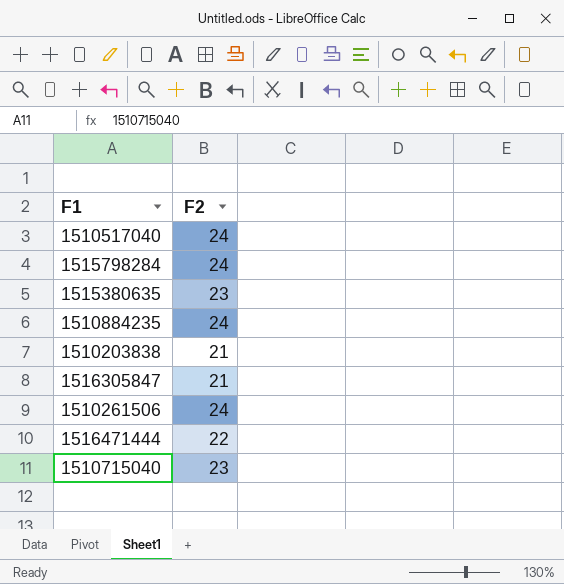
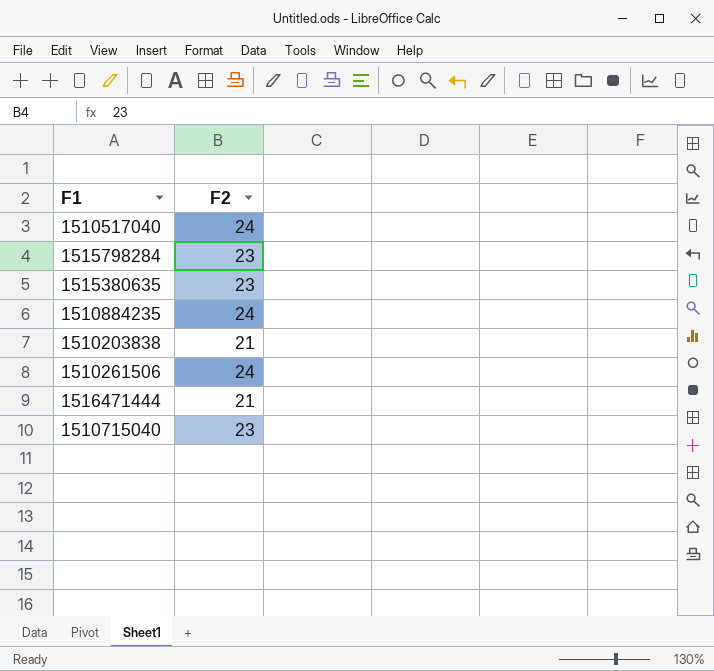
row 1516305847: 21 -> none
1515798284 | F2: 24 -> 23
1516471444 | F2: 22 -> 21

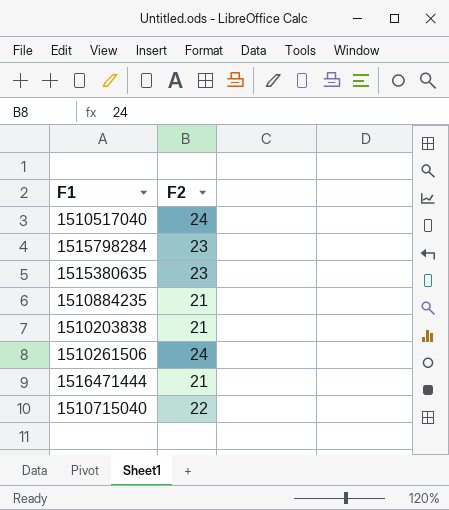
1510884235 | F2: 24 -> 21
1510715040 | F2: 23 -> 22

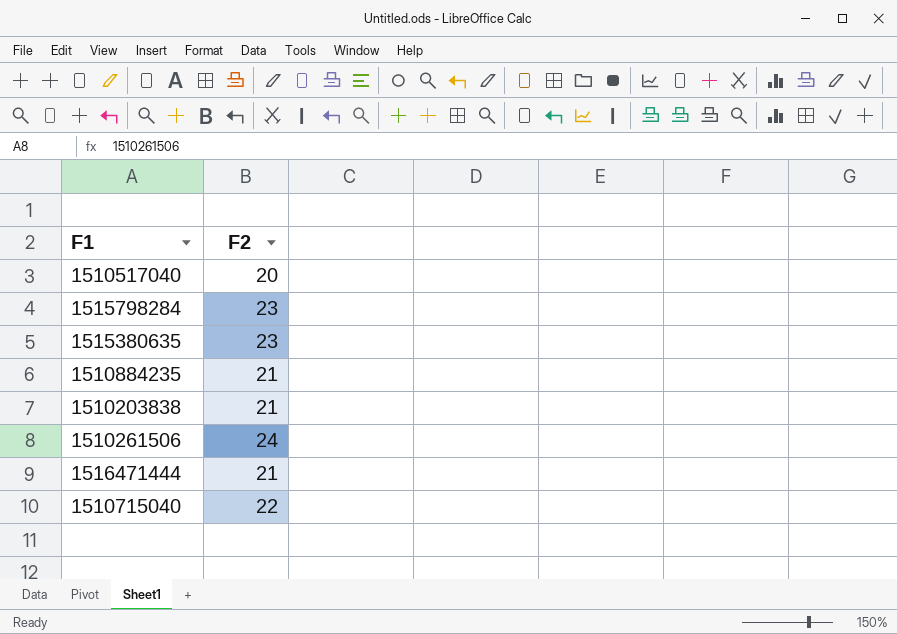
1510517040 | F2: 24 -> 20

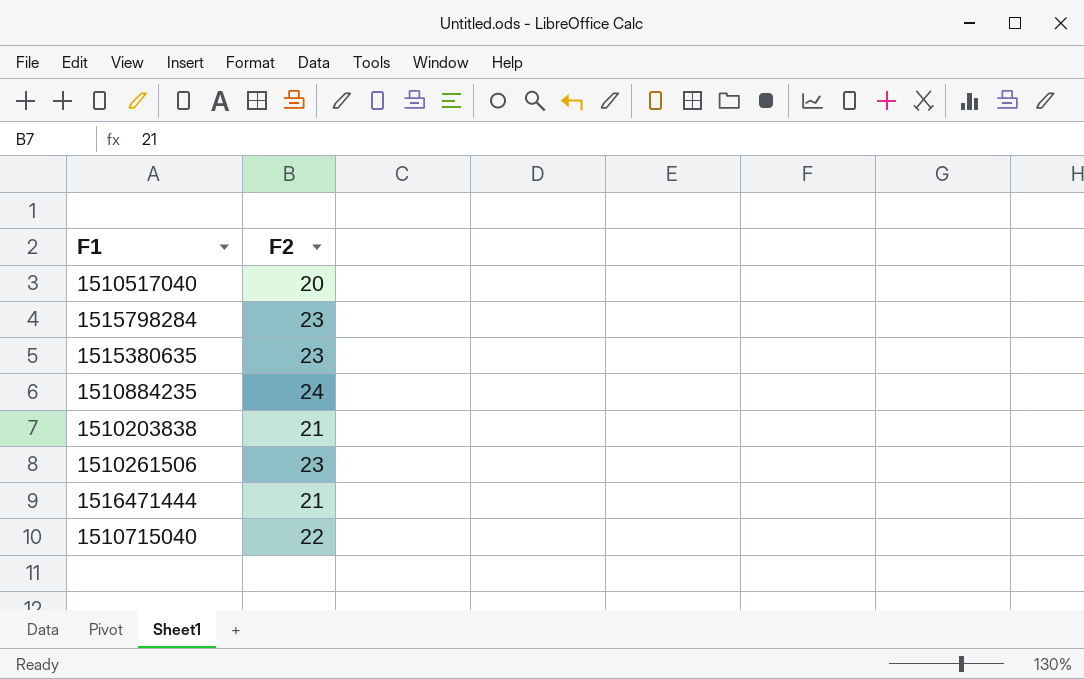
1510884235 | F2: 21 -> 24
1510261506 | F2: 24 -> 23

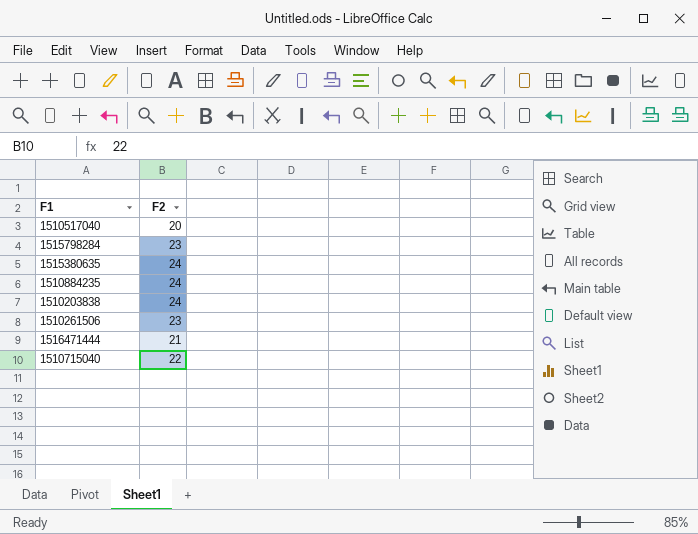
1515380635 | F2: 23 -> 24
1510203838 | F2: 21 -> 24

